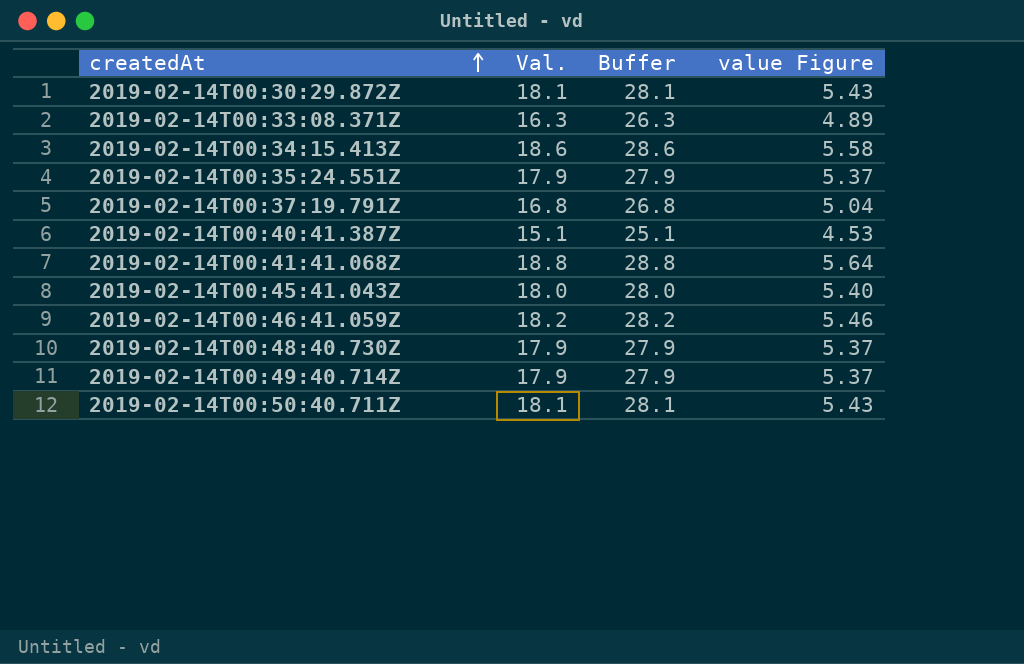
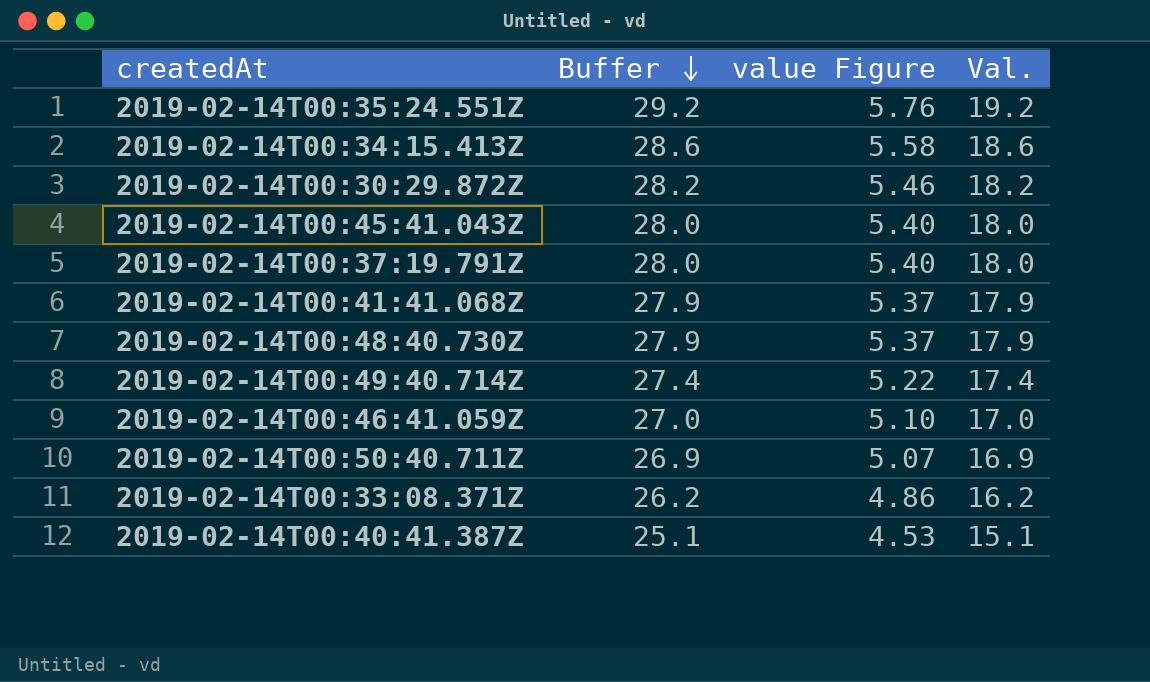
row order: createdAt ascending -> Buffer descending
column Val. | position: 2 -> 4
2019-02-14T00:35:24.551Z | Buffer: 27.9 -> 29.2
2019-02-14T00:35:24.551Z | value Figure: 5.37 -> 5.76
2019-02-14T00:35:24.551Z | Val.: 17.9 -> 19.2
2019-02-14T00:30:29.872Z | Buffer: 28.1 -> 28.2
2019-02-14T00:30:29.872Z | value Figure: 5.43 -> 5.46
2019-02-14T00:30:29.872Z | Val.: 18.1 -> 18.2
2019-02-14T00:37:19.791Z | Buffer: 26.8 -> 28.0
2019-02-14T00:37:19.791Z | value Figure: 5.04 -> 5.40
2019-02-14T00:37:19.791Z | Val.: 16.8 -> 18.0
2019-02-14T00:41:41.068Z | Buffer: 28.8 -> 27.9
2019-02-14T00:41:41.068Z | value Figure: 5.64 -> 5.37
2019-02-14T00:41:41.068Z | Val.: 18.8 -> 17.9
2019-02-14T00:49:40.714Z | Buffer: 27.9 -> 27.4
2019-02-14T00:49:40.714Z | value Figure: 5.37 -> 5.22
2019-02-14T00:49:40.714Z | Val.: 17.9 -> 17.4
2019-02-14T00:46:41.059Z | Buffer: 28.2 -> 27.0
2019-02-14T00:46:41.059Z | value Figure: 5.46 -> 5.10
2019-02-14T00:46:41.059Z | Val.: 18.2 -> 17.0
2019-02-14T00:50:40.711Z | Buffer: 28.1 -> 26.9
2019-02-14T00:50:40.711Z | value Figure: 5.43 -> 5.07
2019-02-14T00:50:40.711Z | Val.: 18.1 -> 16.9
2019-02-14T00:33:08.371Z | Buffer: 26.3 -> 26.2
2019-02-14T00:33:08.371Z | value Figure: 4.89 -> 4.86
2019-02-14T00:33:08.371Z | Val.: 16.3 -> 16.2

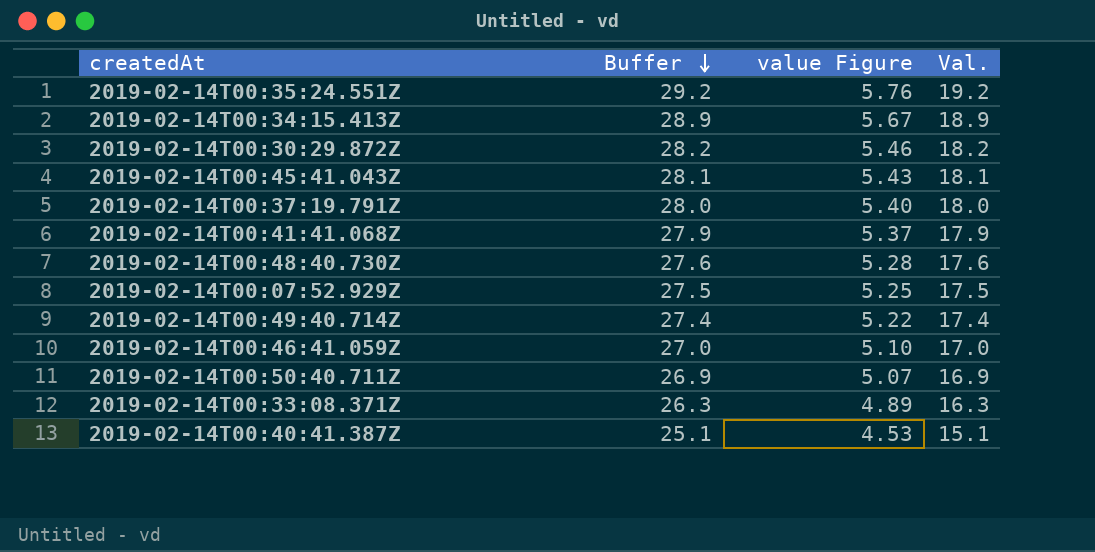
2019-02-14T00:34:15.413Z | Buffer: 28.6 -> 28.9
2019-02-14T00:34:15.413Z | value Figure: 5.58 -> 5.67
2019-02-14T00:34:15.413Z | Val.: 18.6 -> 18.9
2019-02-14T00:45:41.043Z | Buffer: 28.0 -> 28.1
2019-02-14T00:45:41.043Z | value Figure: 5.40 -> 5.43
2019-02-14T00:45:41.043Z | Val.: 18.0 -> 18.1
2019-02-14T00:48:40.730Z | Buffer: 27.9 -> 27.6
2019-02-14T00:48:40.730Z | value Figure: 5.37 -> 5.28
2019-02-14T00:48:40.730Z | Val.: 17.9 -> 17.6
row 2019-02-14T00:07:52.929Z: none -> 27.5 | 5.25 | 17.5
2019-02-14T00:33:08.371Z | Buffer: 26.2 -> 26.3
2019-02-14T00:33:08.371Z | value Figure: 4.86 -> 4.89
2019-02-14T00:33:08.371Z | Val.: 16.2 -> 16.3

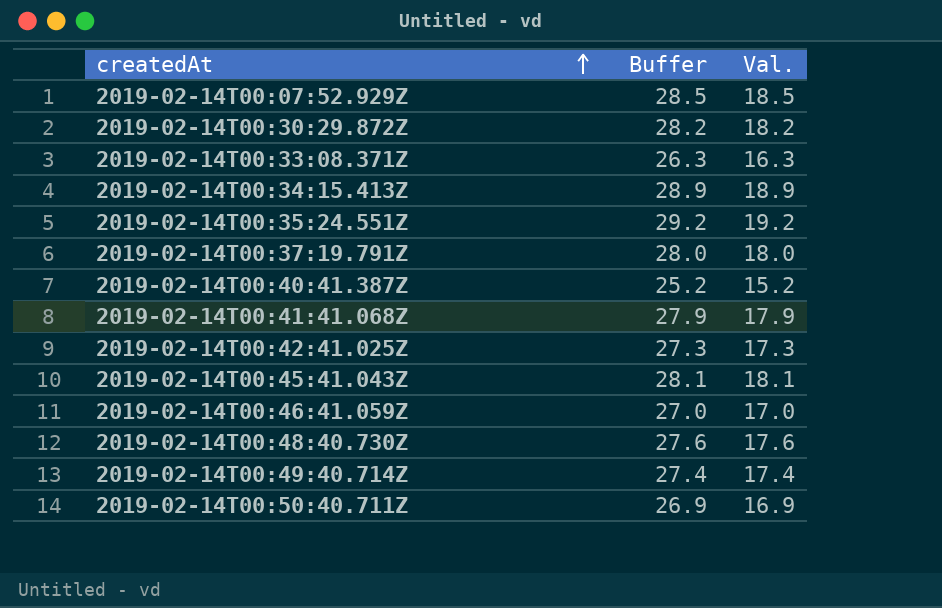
row order: Buffer descending -> createdAt ascending
column value Figure | formula: [Val.] * 0.3 -> none
2019-02-14T00:07:52.929Z | Buffer: 27.5 -> 28.5
2019-02-14T00:07:52.929Z | Val.: 17.5 -> 18.5
2019-02-14T00:40:41.387Z | Buffer: 25.1 -> 25.2
2019-02-14T00:40:41.387Z | Val.: 15.1 -> 15.2
row 2019-02-14T00:42:41.025Z: none -> 27.3 | 17.3

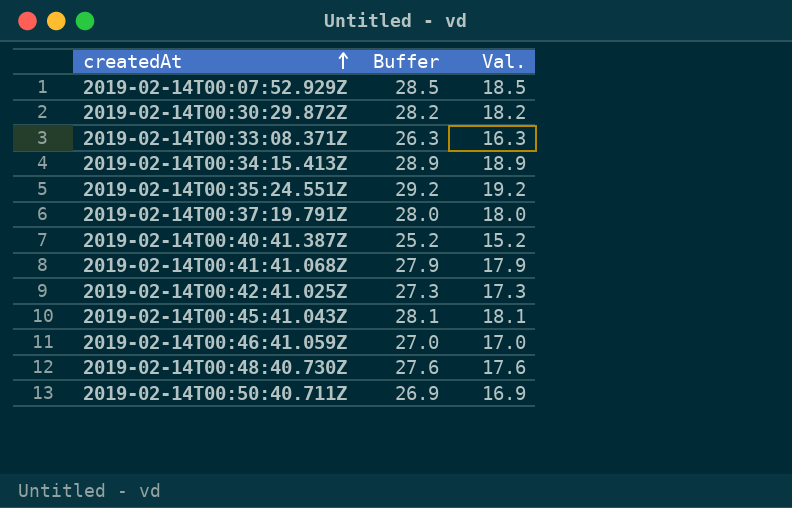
row 2019-02-14T00:49:40.714Z: 27.4 | 17.4 -> none

